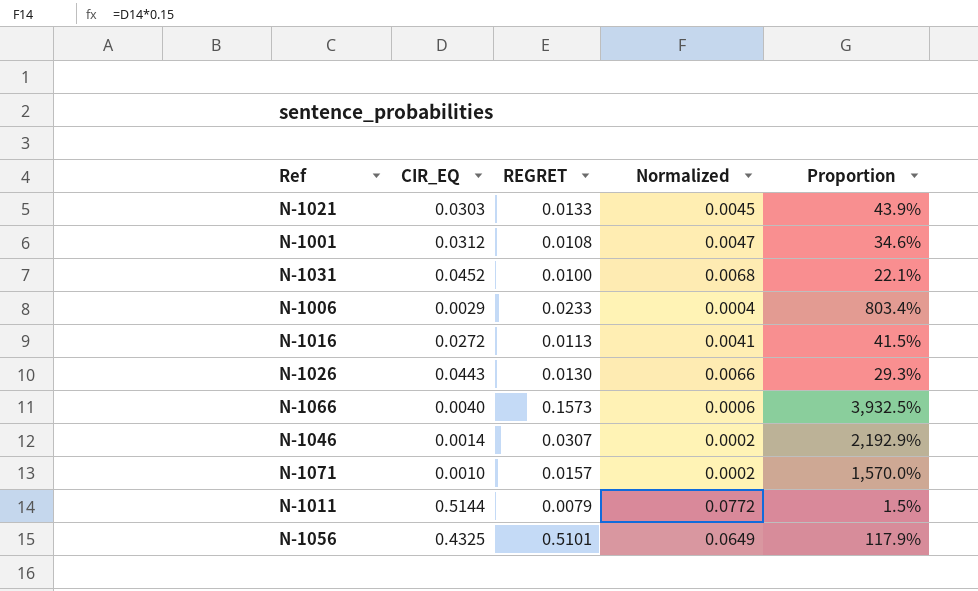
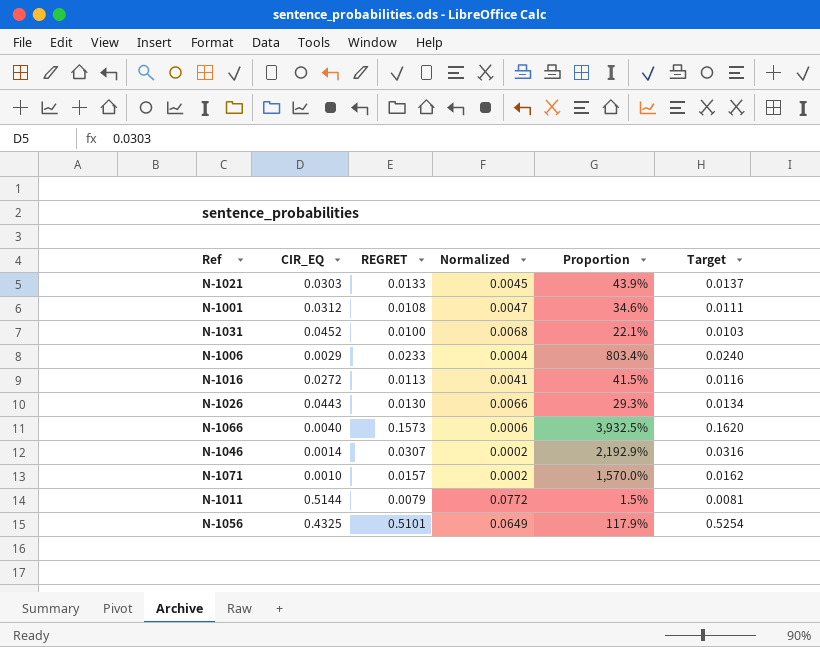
column Target | formula: none -> [REGRET] * 1.03

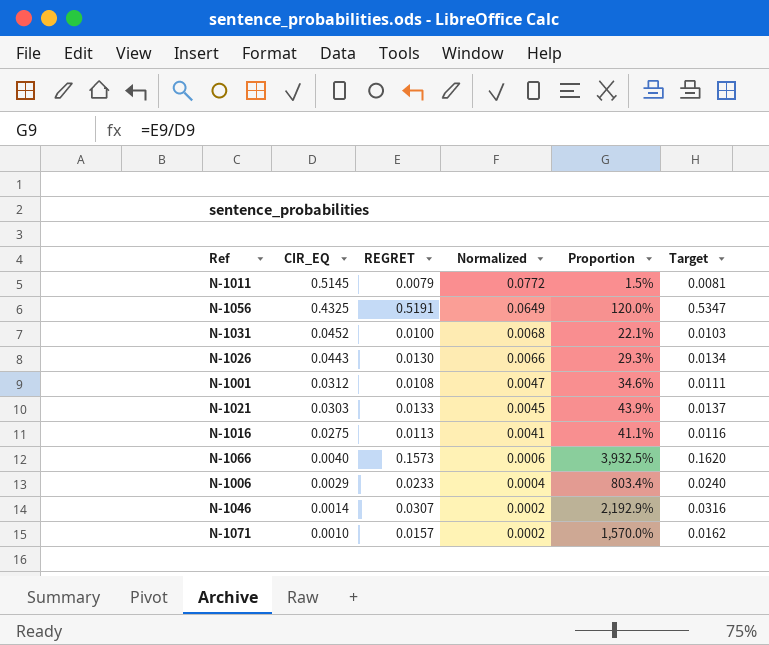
row order: none -> CIR_EQ descending
N-1011 | CIR_EQ: 0.5144 -> 0.5145
N-1056 | REGRET: 0.5101 -> 0.5191
N-1056 | Proportion: 117.9% -> 120.0%
N-1056 | Target: 0.5254 -> 0.5347
N-1016 | CIR_EQ: 0.0272 -> 0.0275
N-1016 | Proportion: 41.5% -> 41.1%

